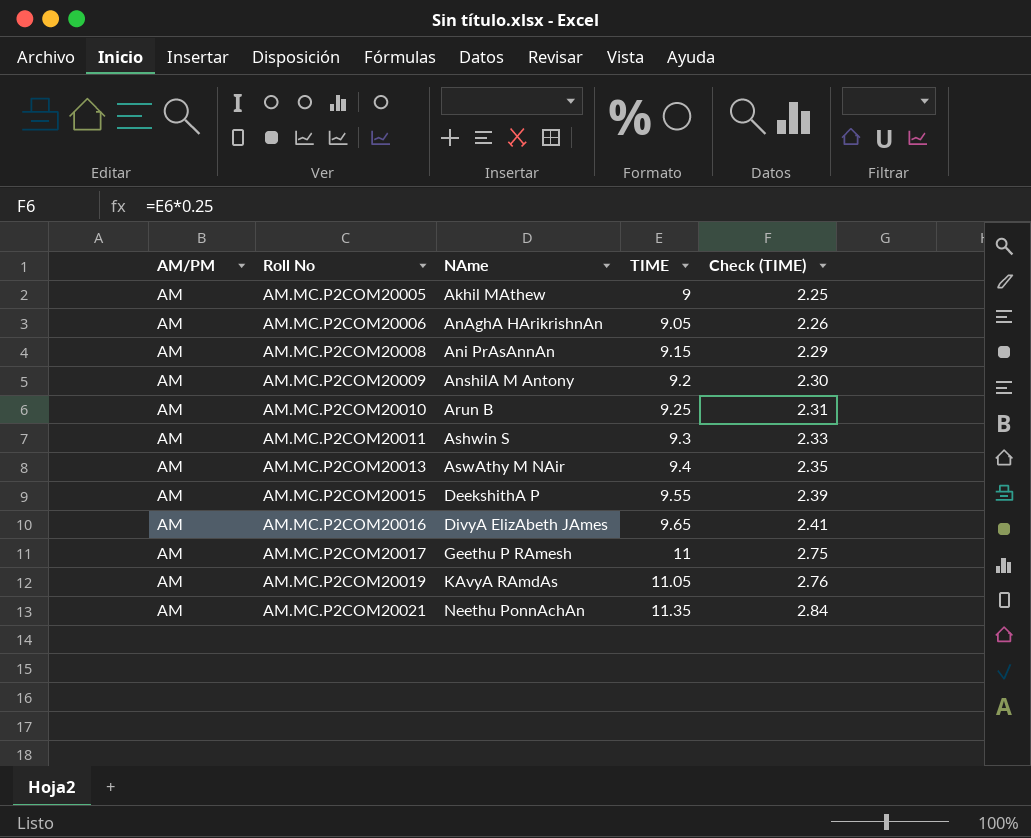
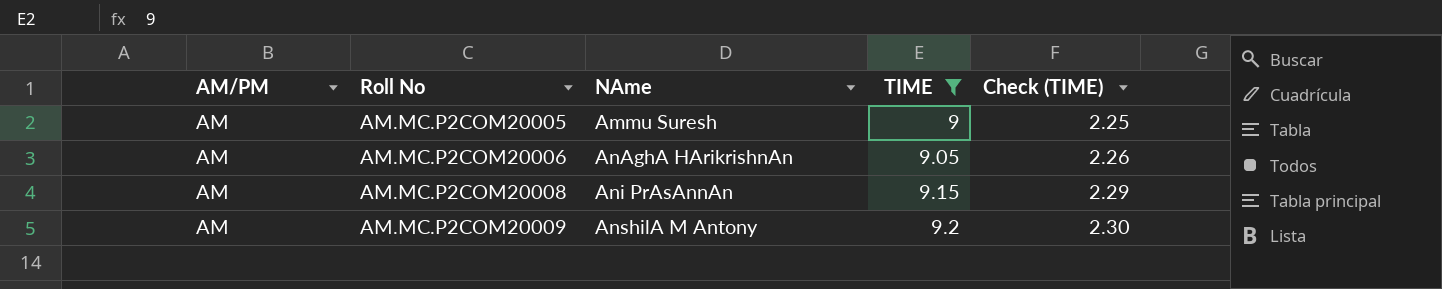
filter: none -> TIME <= 9.2
AM.MC.P2COM20005 | NAme: Akhil MAthew -> Ammu Suresh

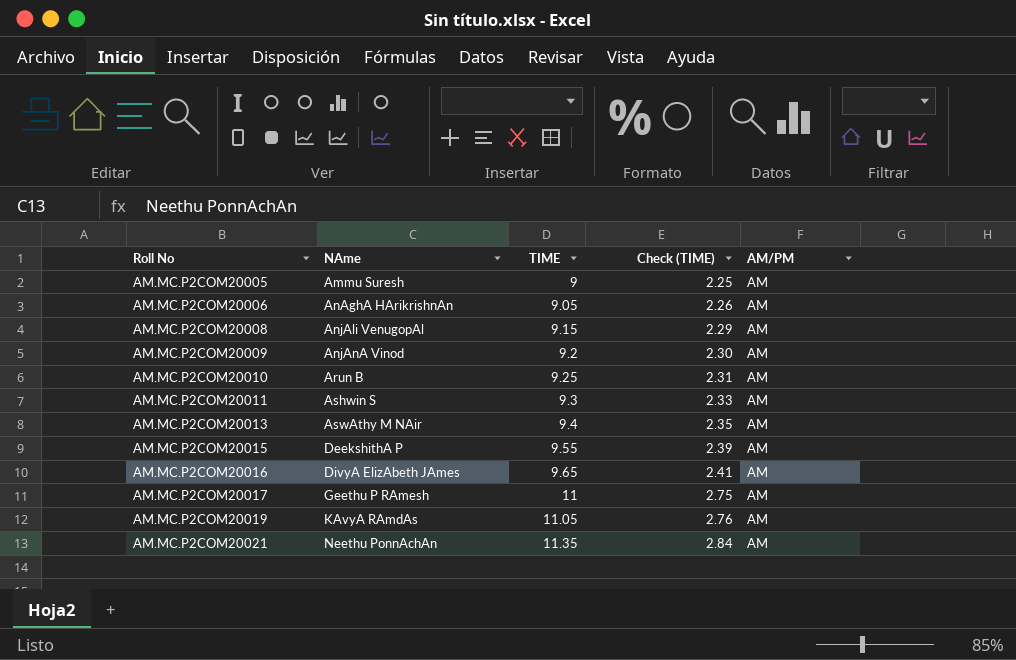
filter: TIME <= 9.2 -> none
column AM/PM | position: 1 -> 5
AM.MC.P2COM20008 | NAme: Ani PrAsAnnAn -> AnjAli VenugopAl
AM.MC.P2COM20009 | NAme: AnshilA M Antony -> AnjAnA Vinod

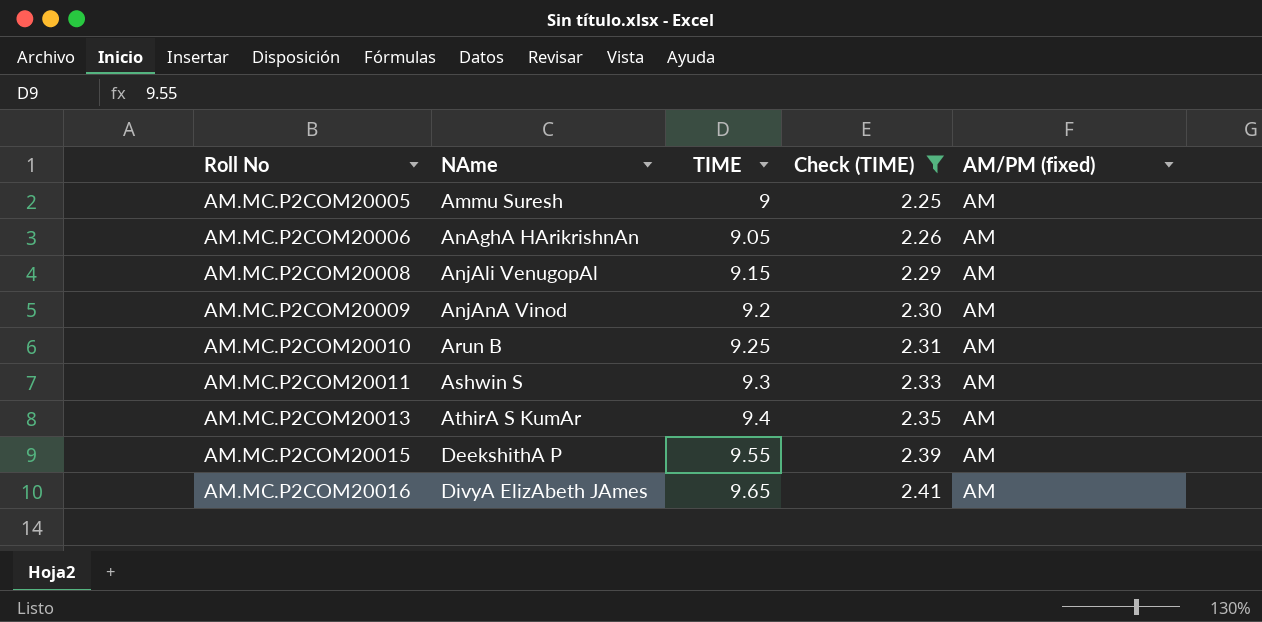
filter: none -> Check (TIME) <= 2.41
column name: AM/PM -> AM/PM (fixed)
AM.MC.P2COM20013 | NAme: AswAthy M NAir -> AthirA S KumAr

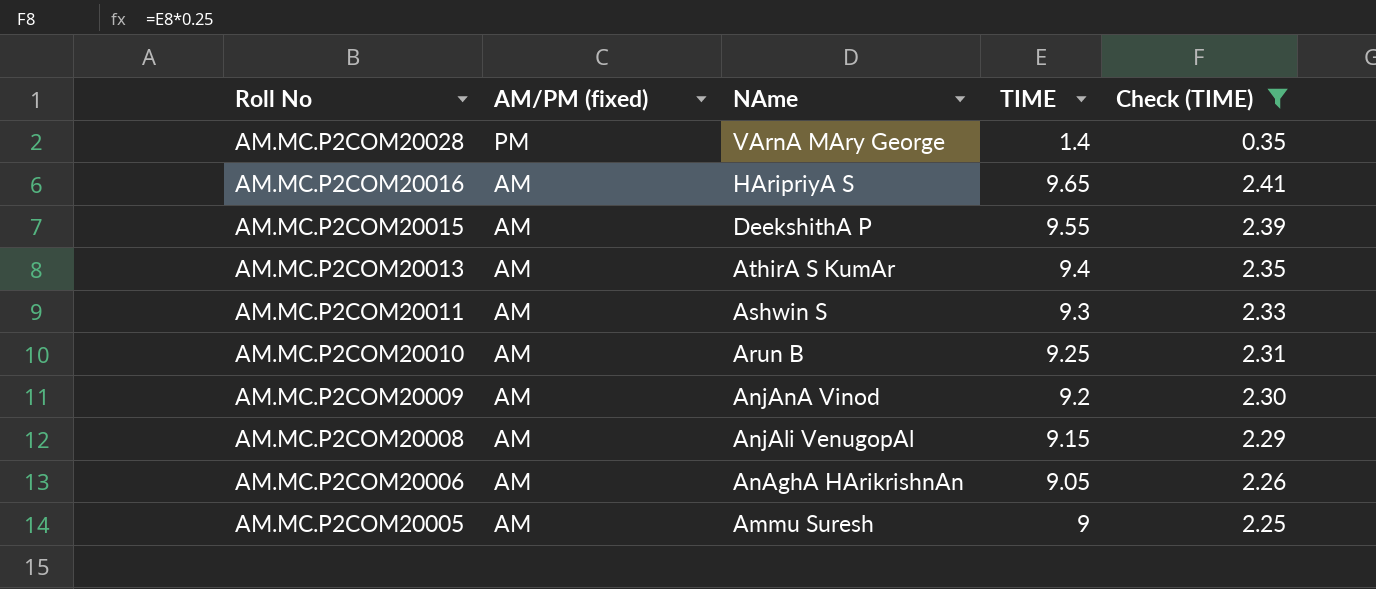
row order: Roll No ascending -> Roll No descending
column AM/PM (fixed) | position: 5 -> 2
row AM.MC.P2COM20028: none -> PM | VArnA MAry George | 1.4 | 0.35
AM.MC.P2COM20016 | NAme: DivyA ElizAbeth JAmes -> HAripriyA S

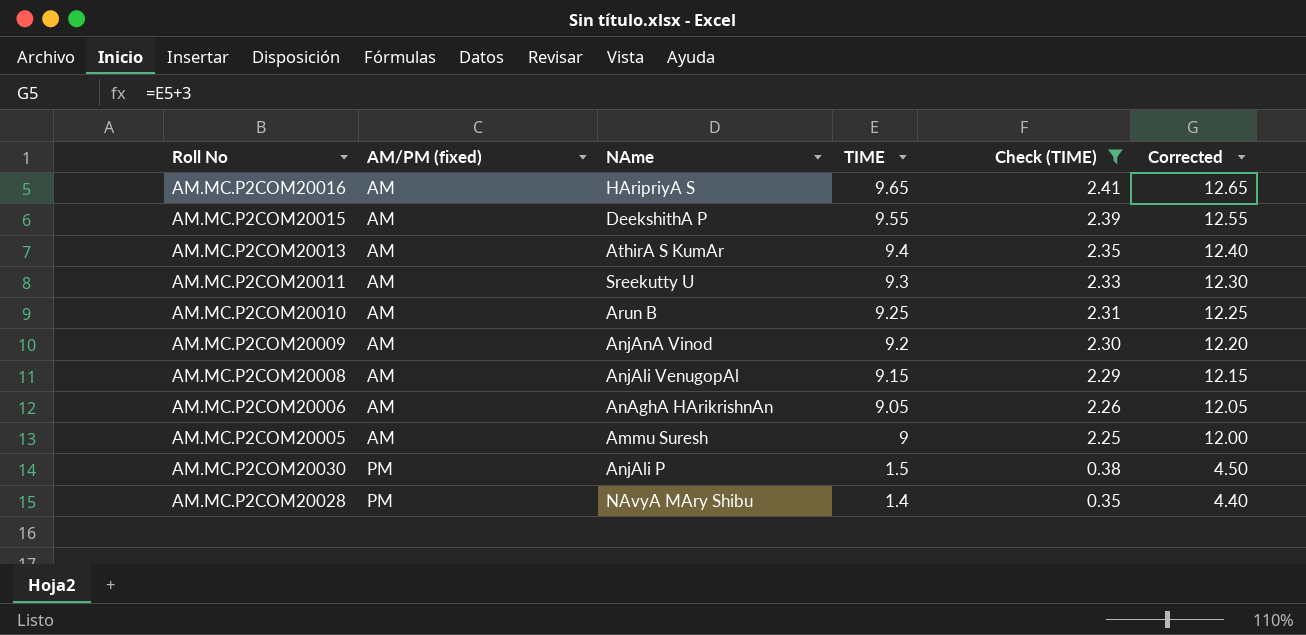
row order: Roll No descending -> AM/PM (fixed) ascending
column Corrected | formula: none -> [TIME] + 3
AM.MC.P2COM20011 | NAme: Ashwin S -> Sreekutty U
row AM.MC.P2COM20030: none -> PM | AnjAli P | 1.5 | 0.38 | 4.50
AM.MC.P2COM20028 | NAme: VArnA MAry George -> NAvyA MAry Shibu

